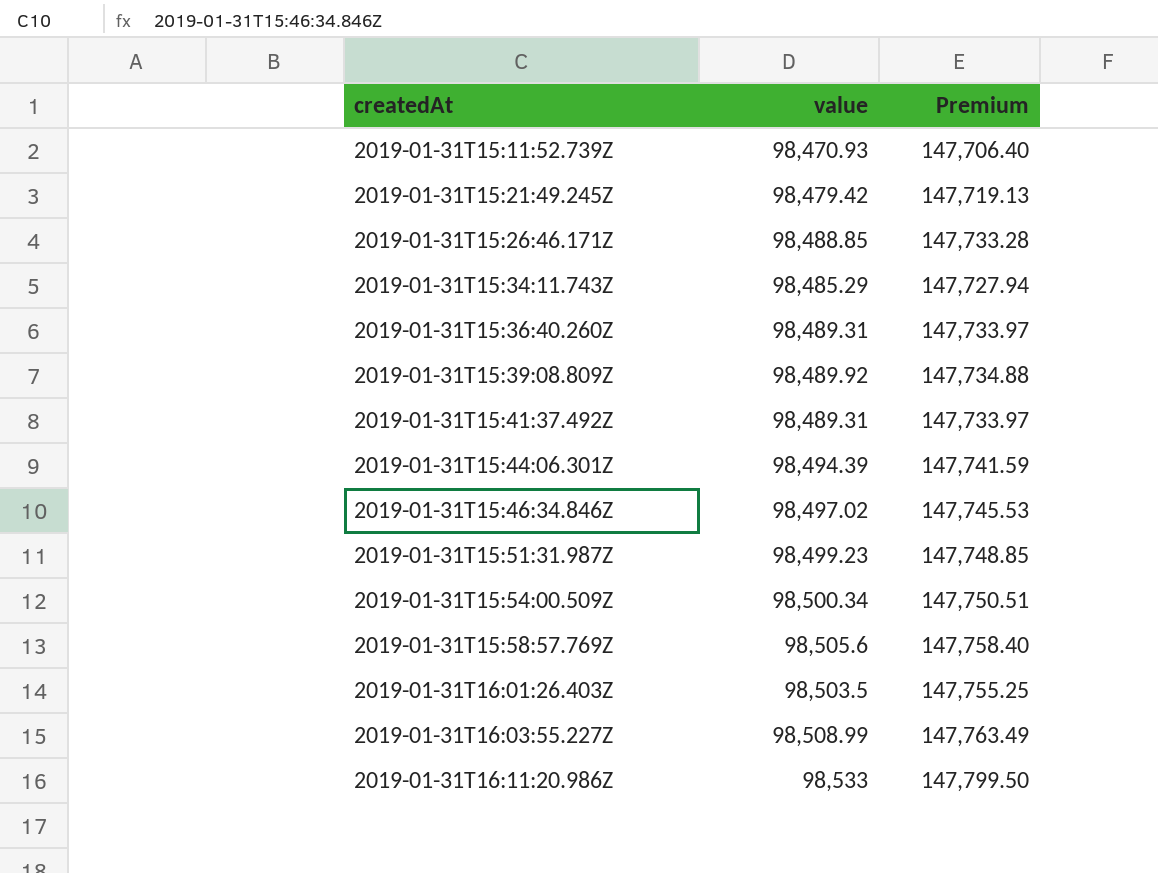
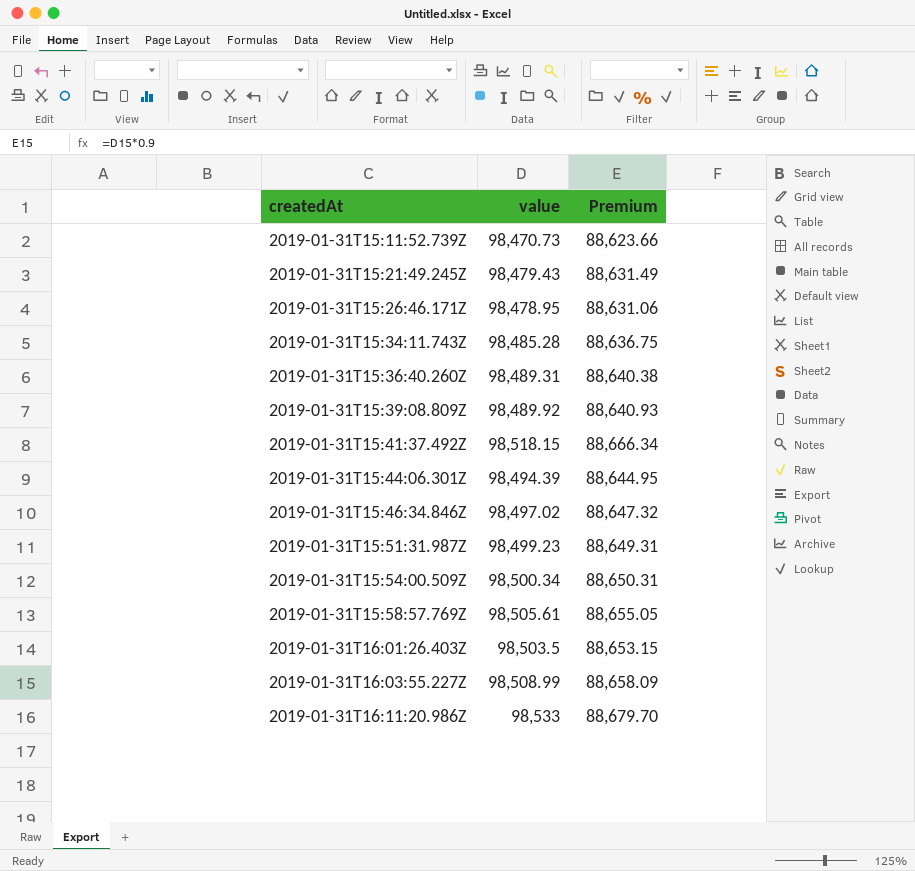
column Premium | formula: [value] * 1.5 -> [value] * 0.9
2019-01-31T15:11:52.739Z | value: 98,470.93 -> 98,470.73
2019-01-31T15:21:49.245Z | value: 98,479.42 -> 98,479.43
2019-01-31T15:26:46.171Z | value: 98,488.85 -> 98,478.95
2019-01-31T15:34:11.743Z | value: 98,485.29 -> 98,485.28
2019-01-31T15:41:37.492Z | value: 98,489.31 -> 98,518.15
2019-01-31T15:58:57.769Z | value: 98,505.6 -> 98,505.61

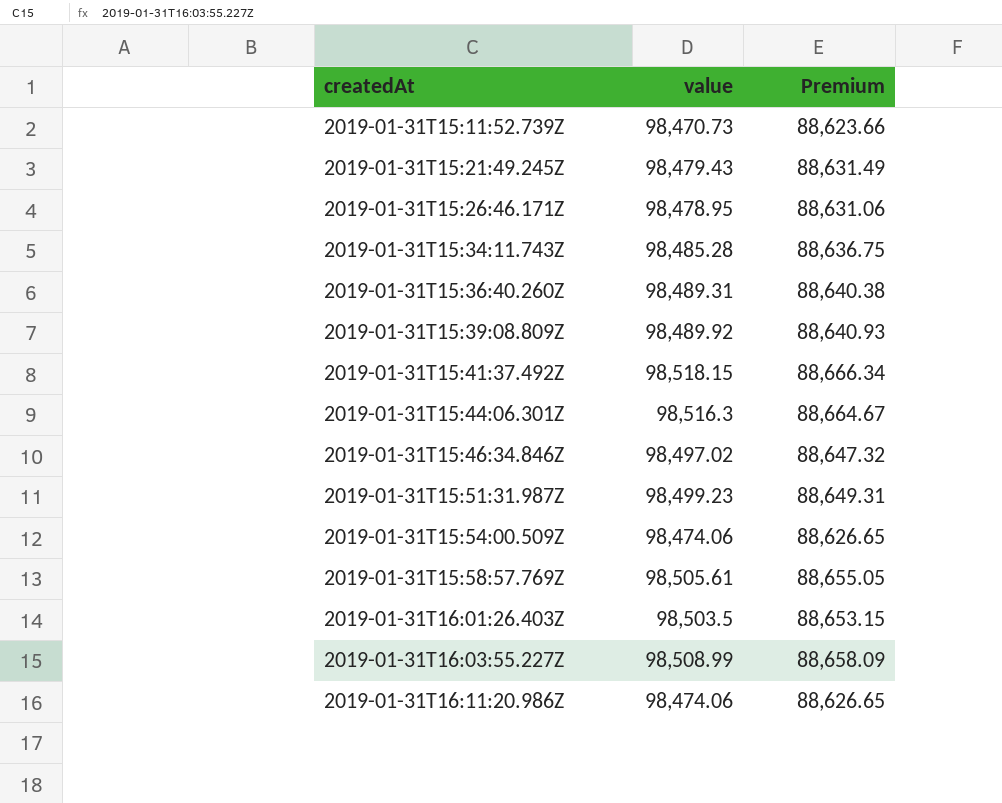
2019-01-31T15:44:06.301Z | value: 98,494.39 -> 98,516.3
2019-01-31T15:44:06.301Z | Premium: 88,644.95 -> 88,664.67
2019-01-31T15:54:00.509Z | value: 98,500.34 -> 98,474.06
2019-01-31T15:54:00.509Z | Premium: 88,650.31 -> 88,626.65
2019-01-31T16:11:20.986Z | value: 98,533 -> 98,474.06
2019-01-31T16:11:20.986Z | Premium: 88,679.70 -> 88,626.65

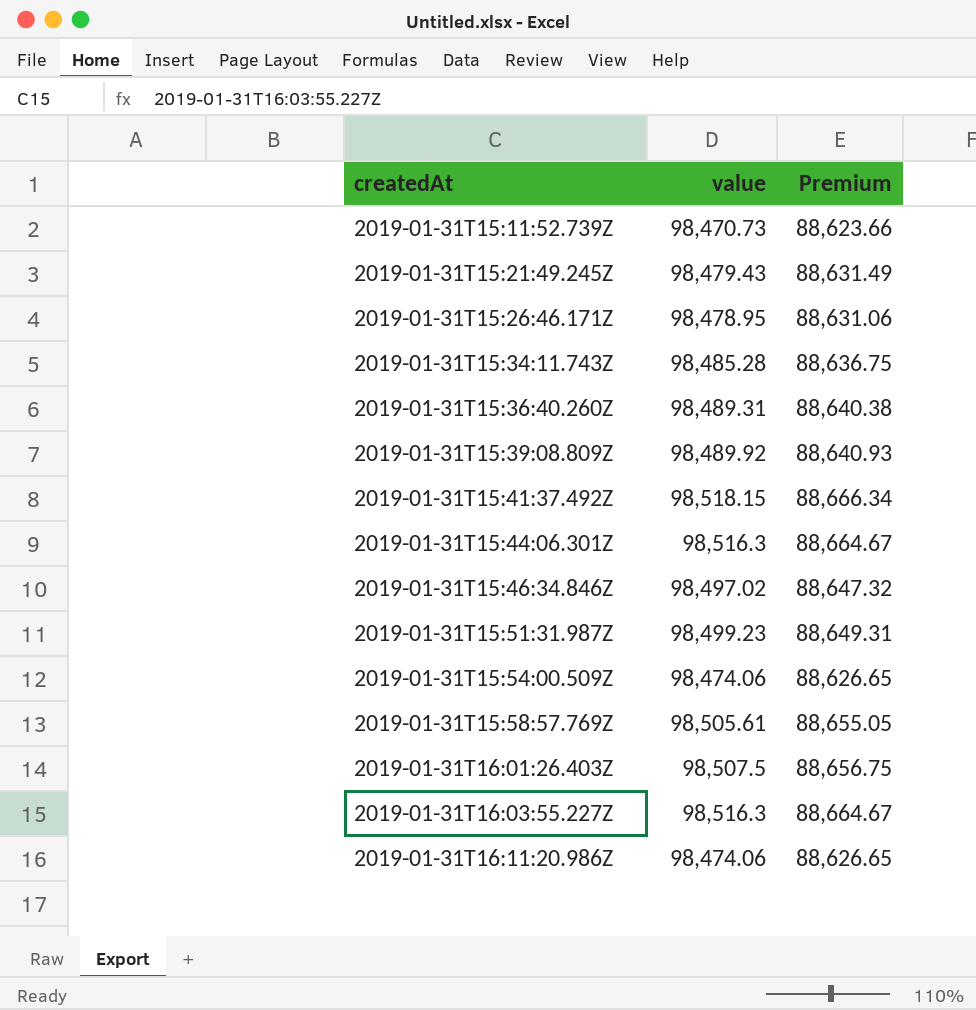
2019-01-31T16:01:26.403Z | value: 98,503.5 -> 98,507.5
2019-01-31T16:01:26.403Z | Premium: 88,653.15 -> 88,656.75
2019-01-31T16:03:55.227Z | value: 98,508.99 -> 98,516.3
2019-01-31T16:03:55.227Z | Premium: 88,658.09 -> 88,664.67

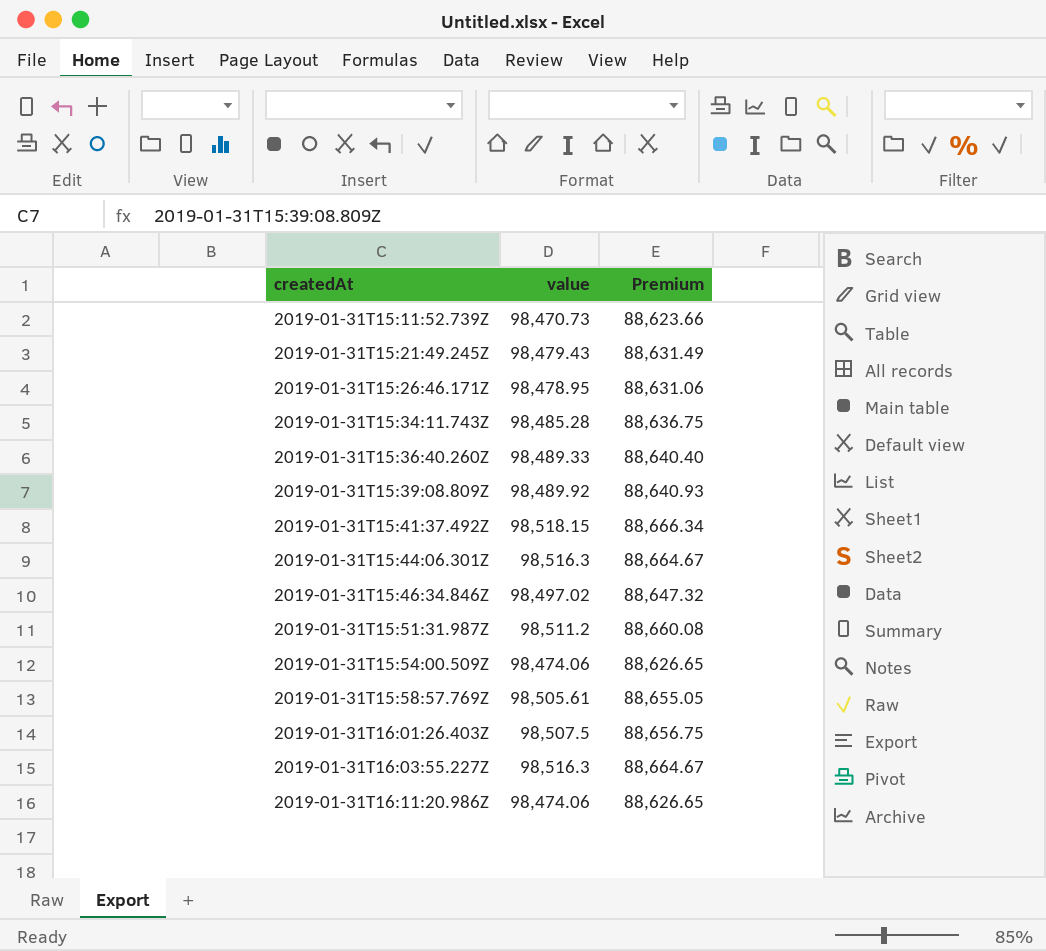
2019-01-31T15:36:40.260Z | value: 98,489.31 -> 98,489.33
2019-01-31T15:36:40.260Z | Premium: 88,640.38 -> 88,640.40
2019-01-31T15:51:31.987Z | value: 98,499.23 -> 98,511.2
2019-01-31T15:51:31.987Z | Premium: 88,649.31 -> 88,660.08

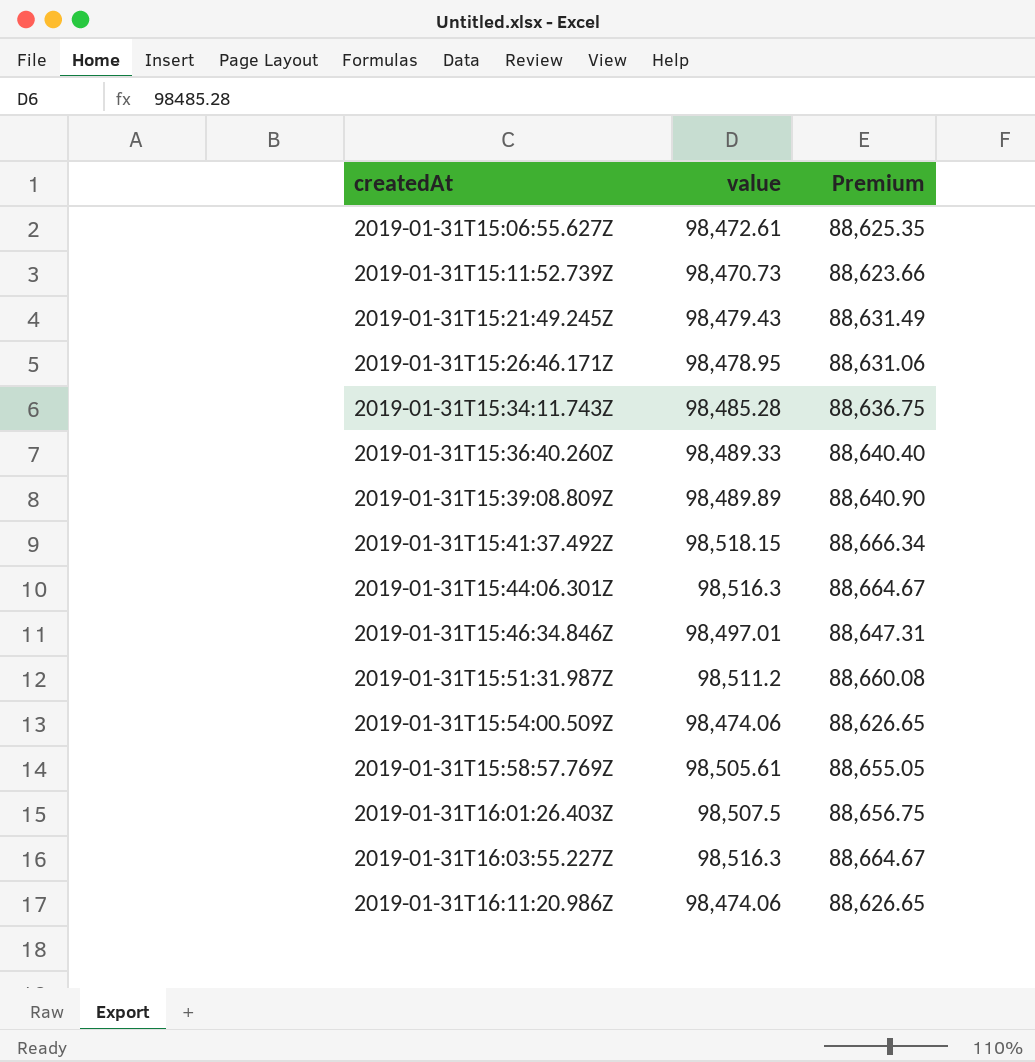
row 2019-01-31T15:06:55.627Z: none -> 98,472.61 | 88,625.35
2019-01-31T15:39:08.809Z | value: 98,489.92 -> 98,489.89
2019-01-31T15:39:08.809Z | Premium: 88,640.93 -> 88,640.90
2019-01-31T15:46:34.846Z | value: 98,497.02 -> 98,497.01
2019-01-31T15:46:34.846Z | Premium: 88,647.32 -> 88,647.31

